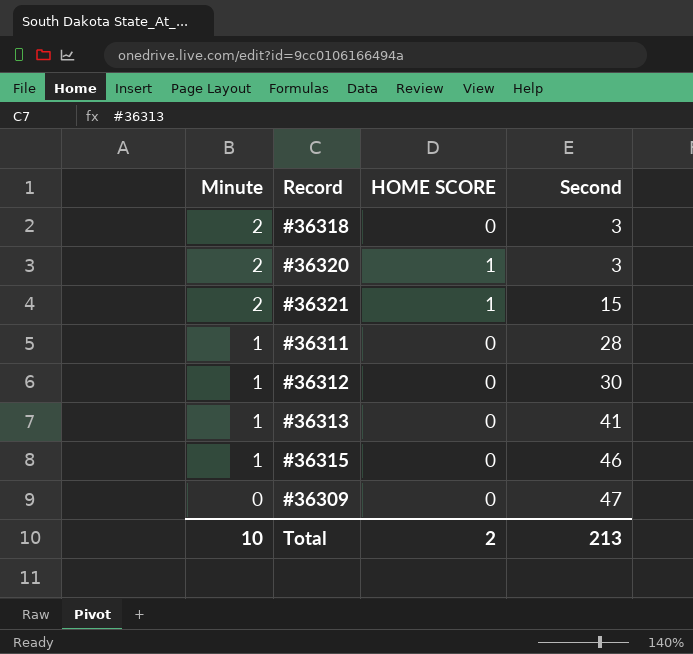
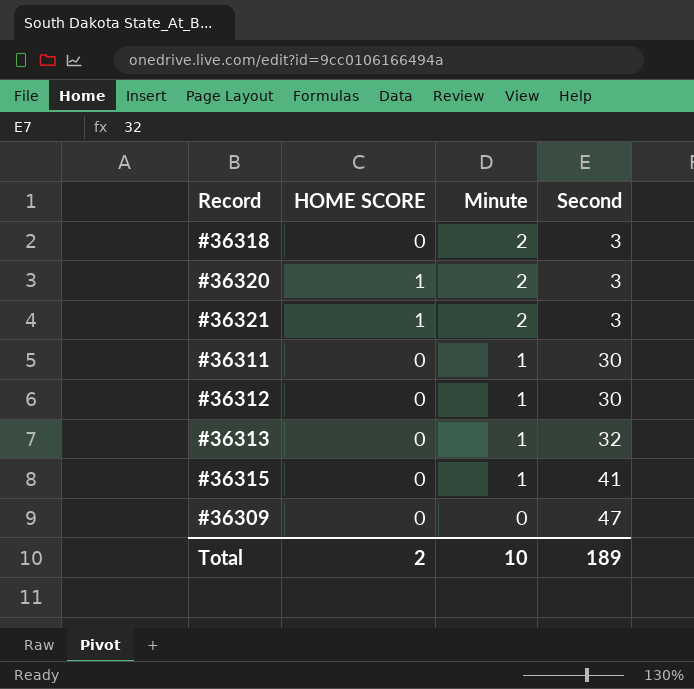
column Minute | position: 1 -> 3
#36321 | Second: 15 -> 3
#36311 | Second: 28 -> 30
#36313 | Second: 41 -> 32
#36315 | Second: 46 -> 41
Total | Second: 213 -> 189

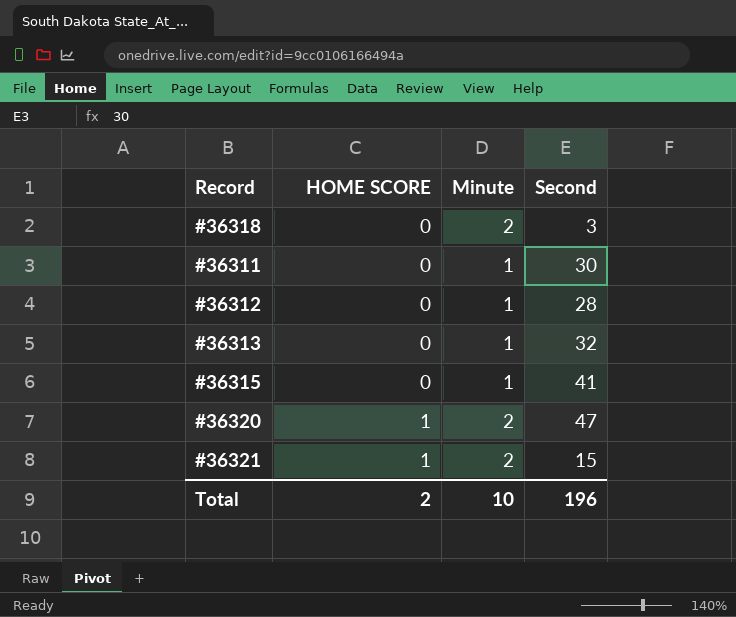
row order: Minute descending -> HOME SCORE ascending
row #36309: 0 | 0 | 47 -> none
#36312 | Second: 30 -> 28
#36320 | Second: 3 -> 47
#36321 | Second: 3 -> 15
Total | Second: 189 -> 196

